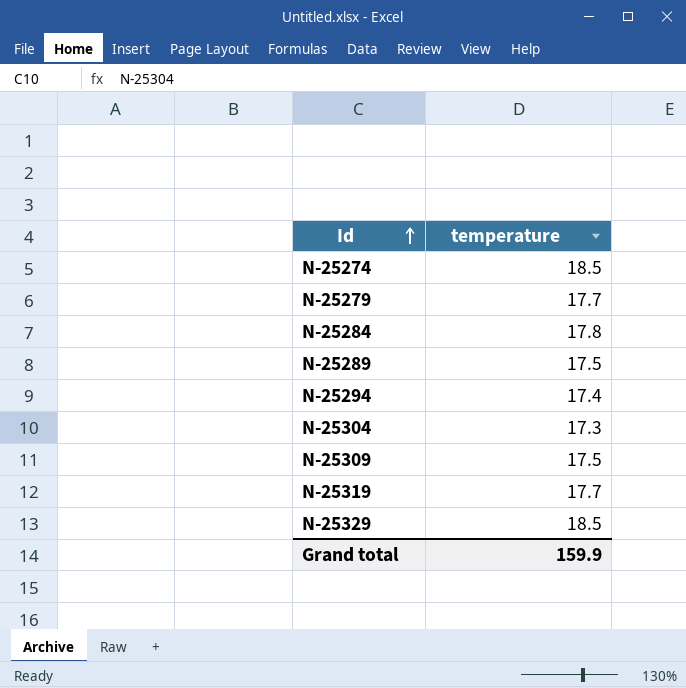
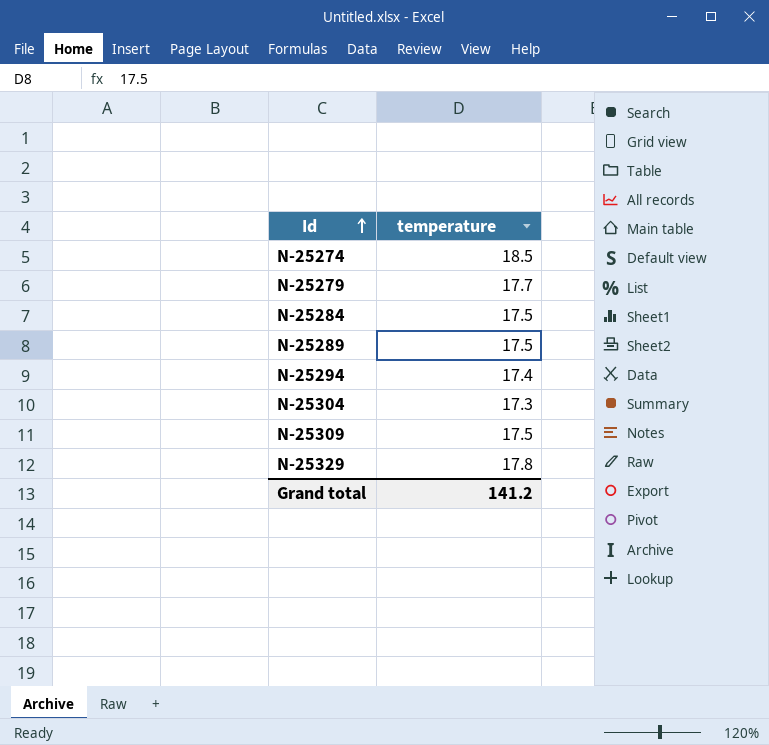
row N-25319: 17.7 -> none
N-25284 | temperature: 17.8 -> 17.5
N-25329 | temperature: 18.5 -> 17.8
Grand total | temperature: 159.9 -> 141.2

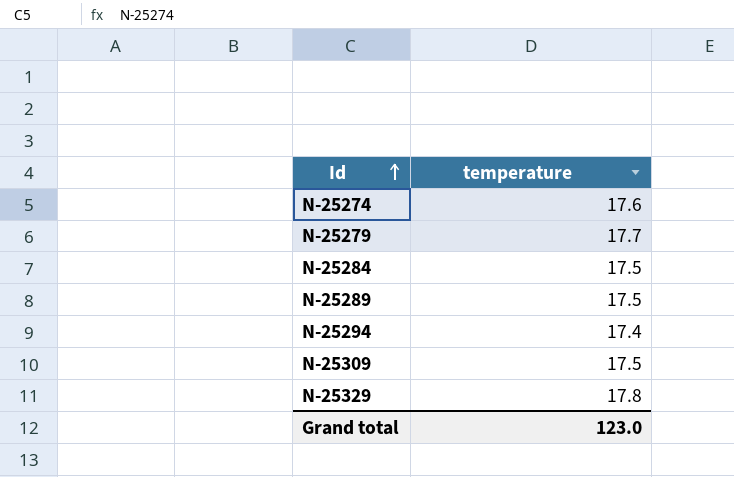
row N-25304: 17.3 -> none
N-25274 | temperature: 18.5 -> 17.6
Grand total | temperature: 141.2 -> 123.0

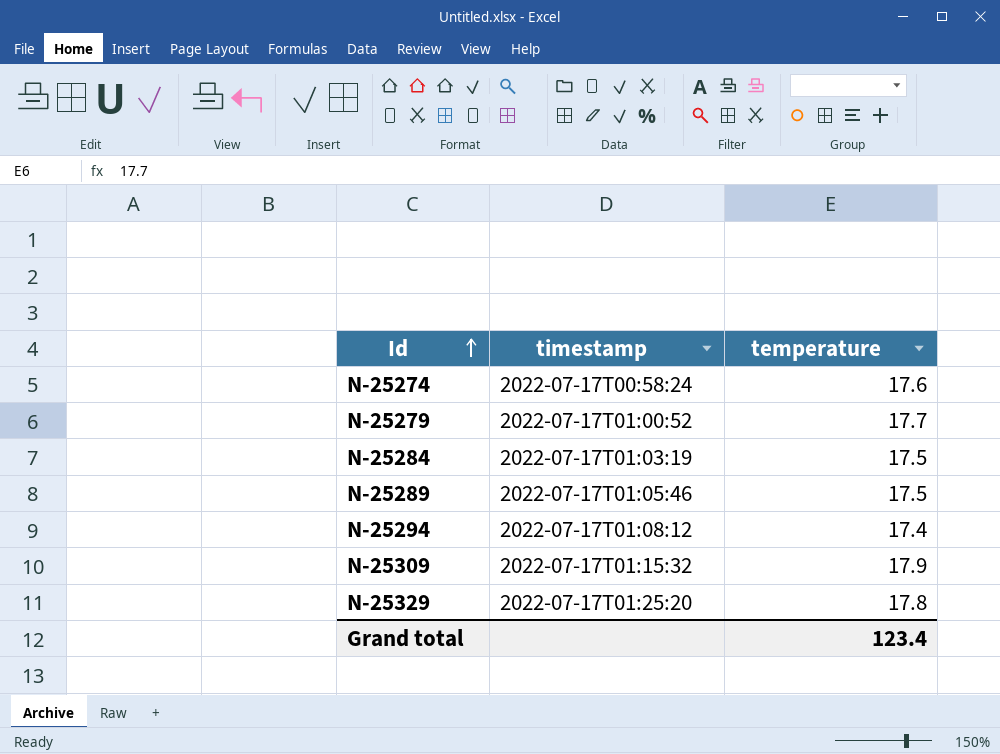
column timestamp | position: none -> 2
N-25309 | temperature: 17.5 -> 17.9
Grand total | temperature: 123.0 -> 123.4

